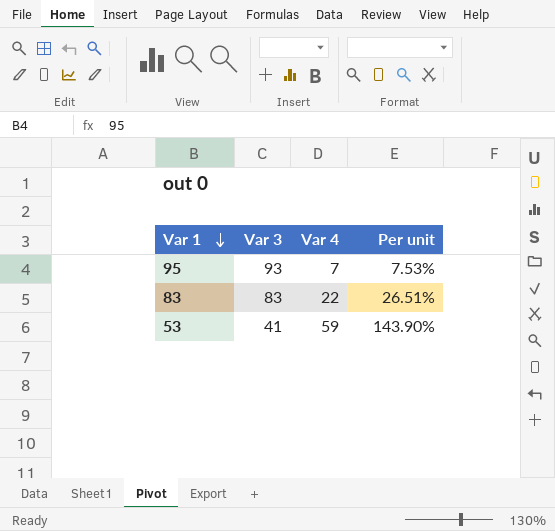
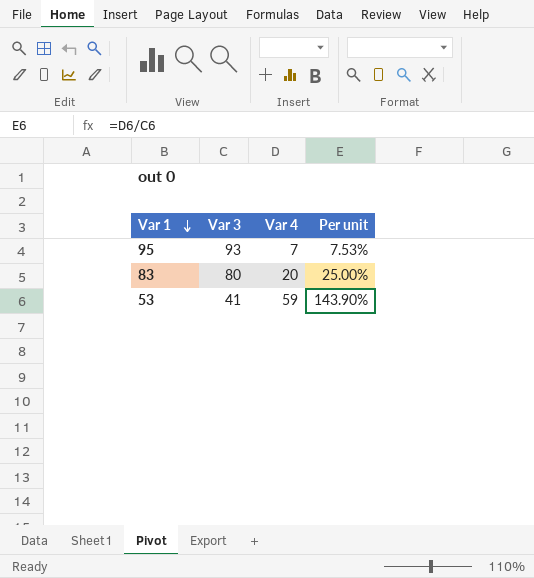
83 | Var 3: 83 -> 80
83 | Var 4: 22 -> 20
83 | Per unit: 26.51% -> 25.00%

